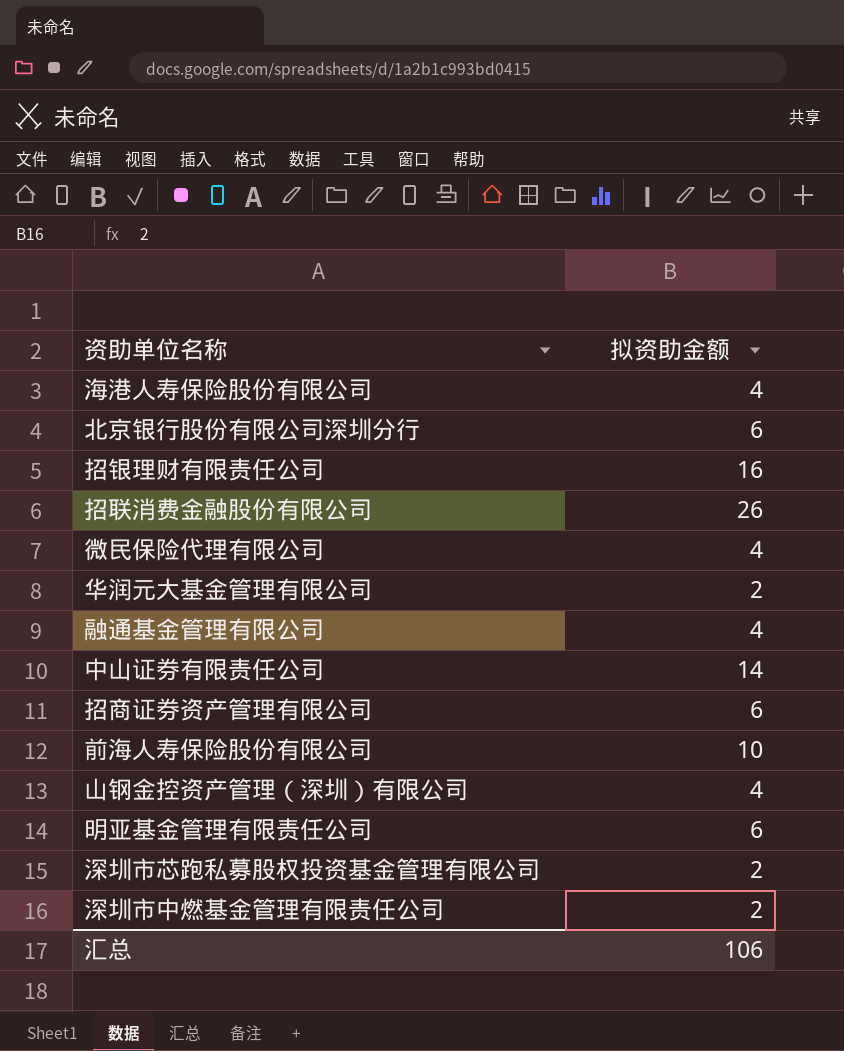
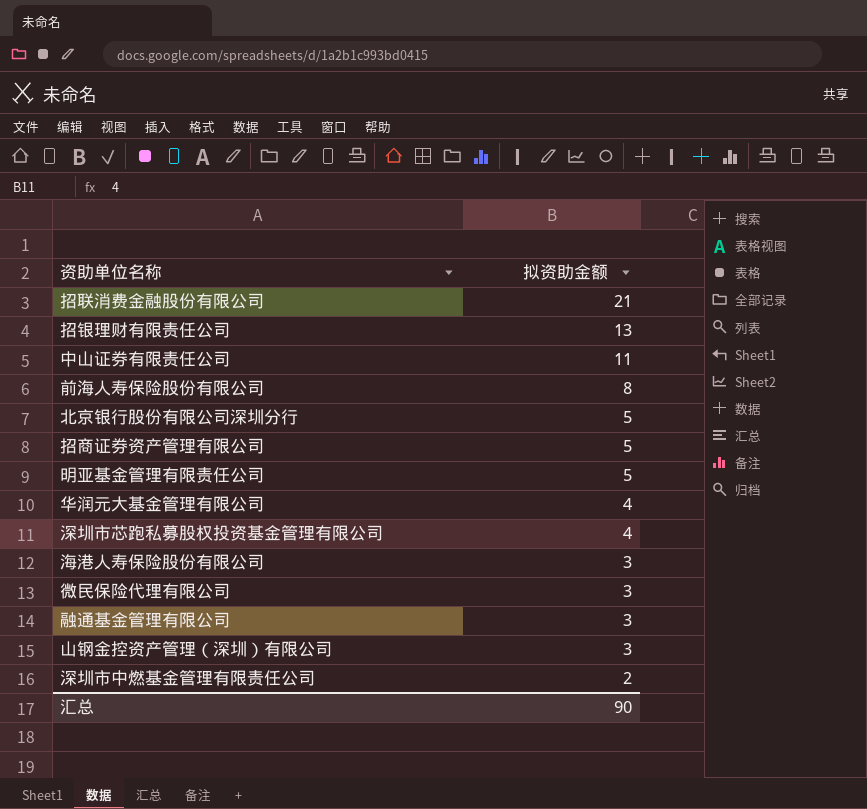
row order: none -> 拟资助金额 descending
招联消费金融股份有限公司 | 拟资助金额: 26 -> 21
招银理财有限责任公司 | 拟资助金额: 16 -> 13
中山证券有限责任公司 | 拟资助金额: 14 -> 11
前海人寿保险股份有限公司 | 拟资助金额: 10 -> 8
北京银行股份有限公司深圳分行 | 拟资助金额: 6 -> 5
招商证券资产管理有限公司 | 拟资助金额: 6 -> 5
明亚基金管理有限责任公司 | 拟资助金额: 6 -> 5
华润元大基金管理有限公司 | 拟资助金额: 2 -> 4
深圳市芯跑私募股权投资基金管理有限公司 | 拟资助金额: 2 -> 4
海港人寿保险股份有限公司 | 拟资助金额: 4 -> 3
微民保险代理有限公司 | 拟资助金额: 4 -> 3
融通基金管理有限公司 | 拟资助金额: 4 -> 3
山钢金控资产管理（深圳）有限公司 | 拟资助金额: 4 -> 3
汇总 | 拟资助金额: 106 -> 90

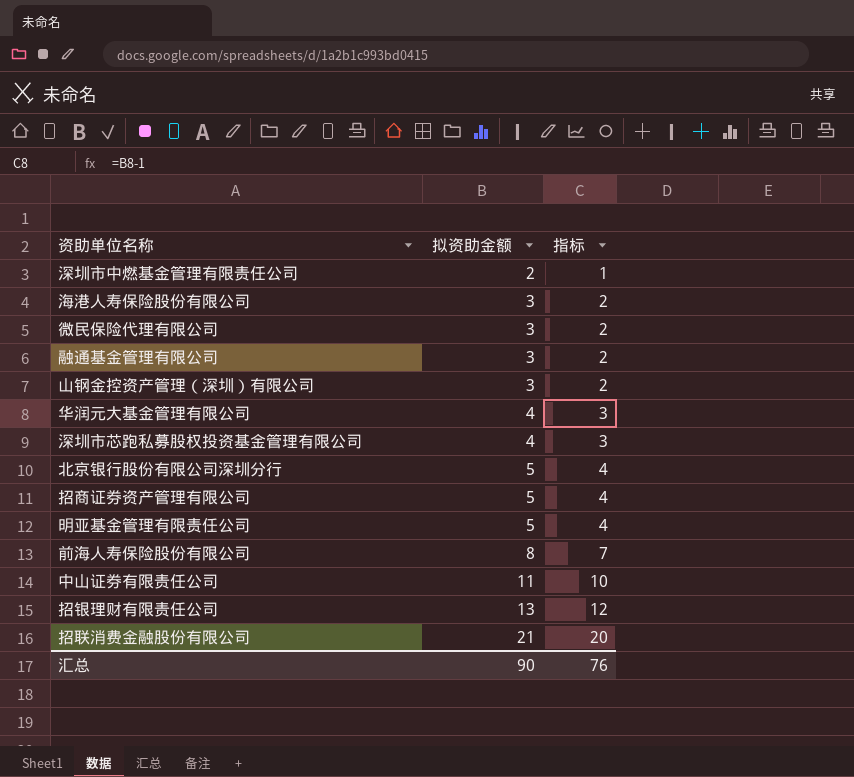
row order: 拟资助金额 descending -> 拟资助金额 ascending
column 指标 | formula: none -> [拟资助金额] - 1

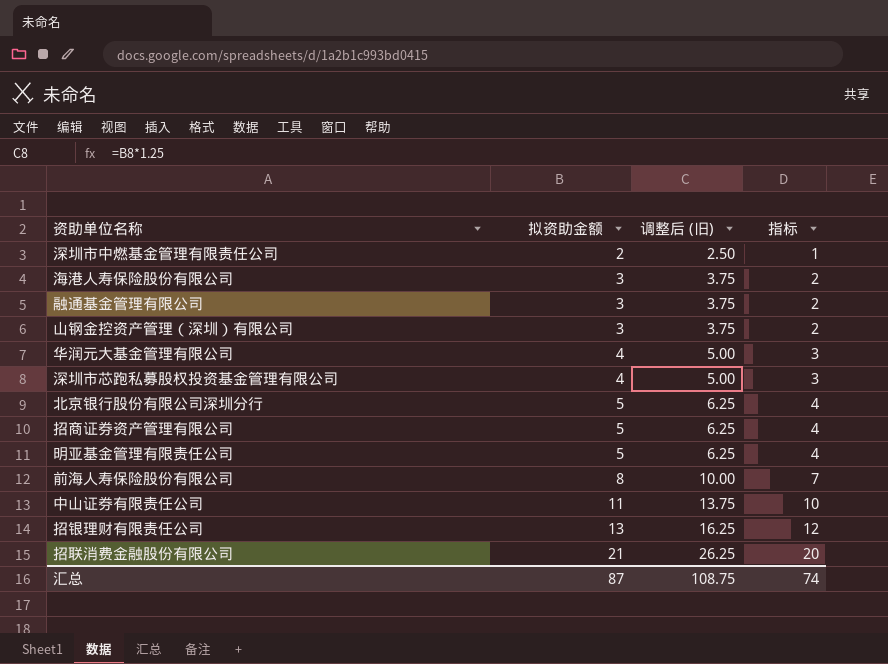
column 调整后 (旧) | formula: none -> [拟资助金额] * 1.25
row 微民保险代理有限公司: 3 | 2 -> none
汇总 | 拟资助金额: 90 -> 87
汇总 | 指标: 76 -> 74

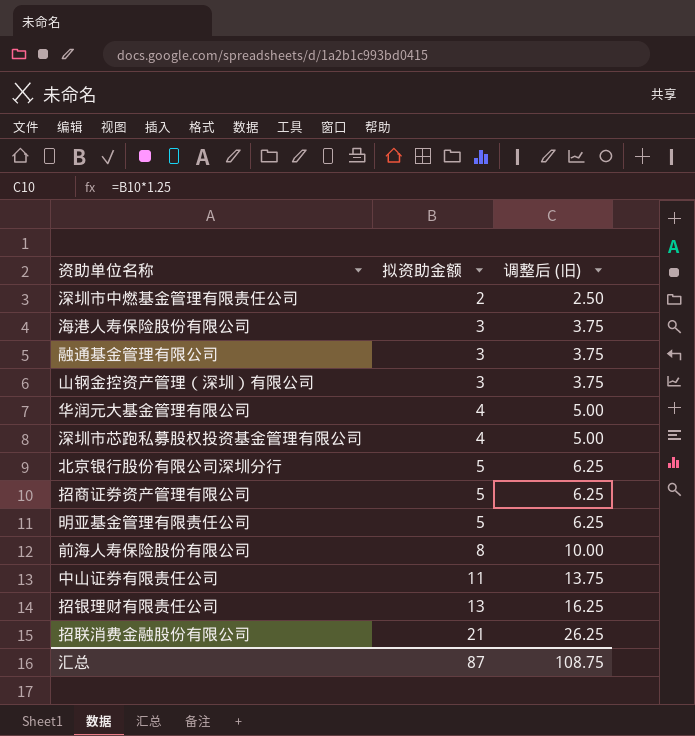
column 指标 | formula: [拟资助金额] - 1 -> none

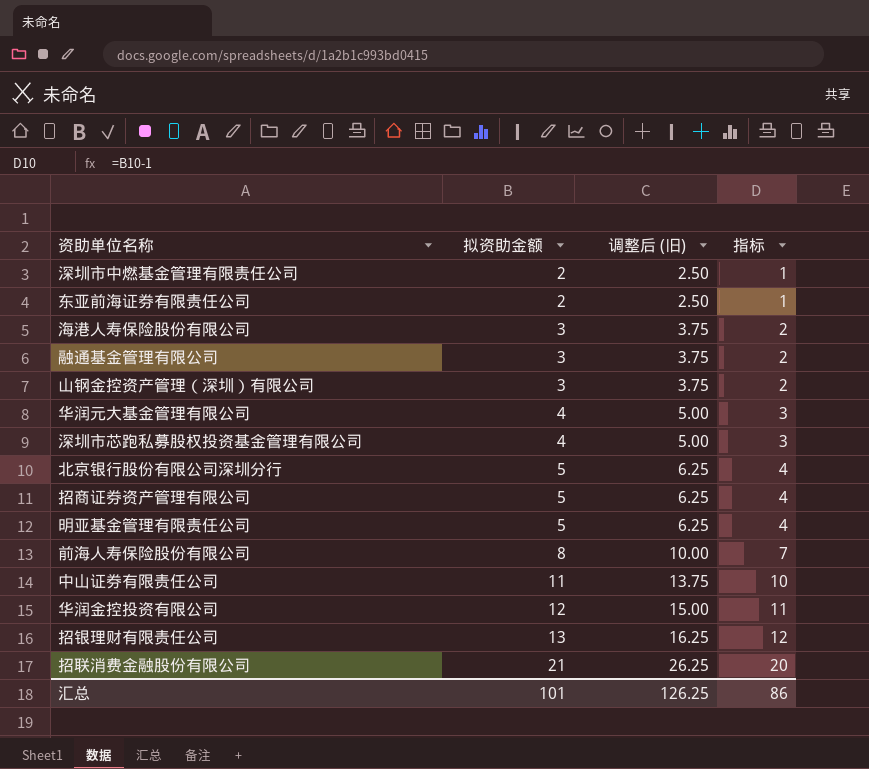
column 指标 | formula: none -> [拟资助金额] - 1
row 东亚前海证券有限责任公司: none -> 2 | 2.50 | 1
row 华润金控投资有限公司: none -> 12 | 15.00 | 11
汇总 | 拟资助金额: 87 -> 101
汇总 | 调整后 (旧): 108.75 -> 126.25

